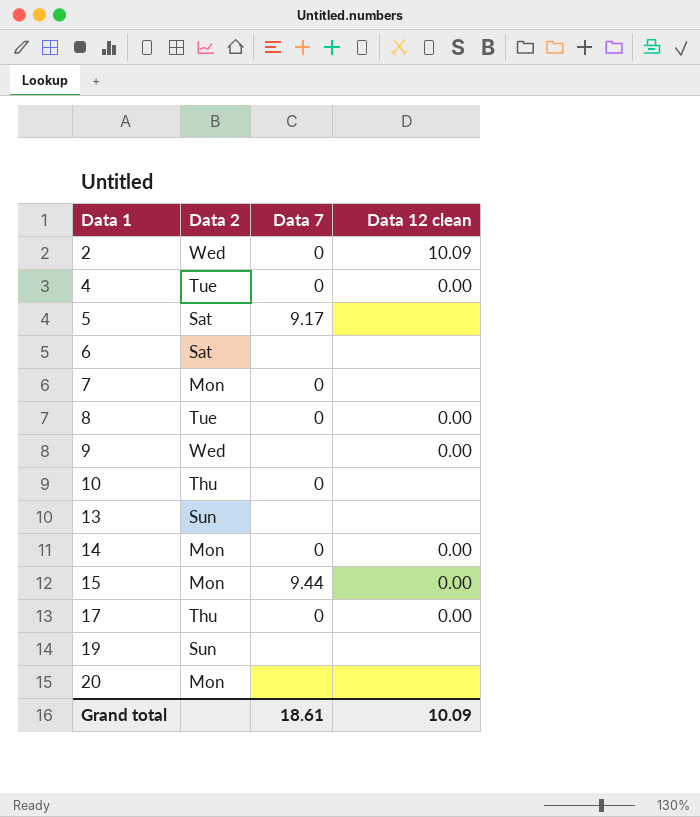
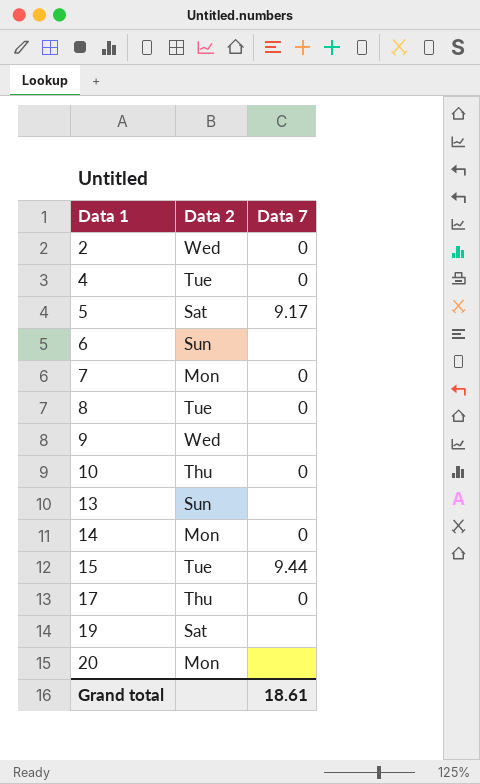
column Data 12 clean | position: 4 -> none
6 | Data 2: Sat -> Sun
15 | Data 2: Mon -> Tue
19 | Data 2: Sun -> Sat

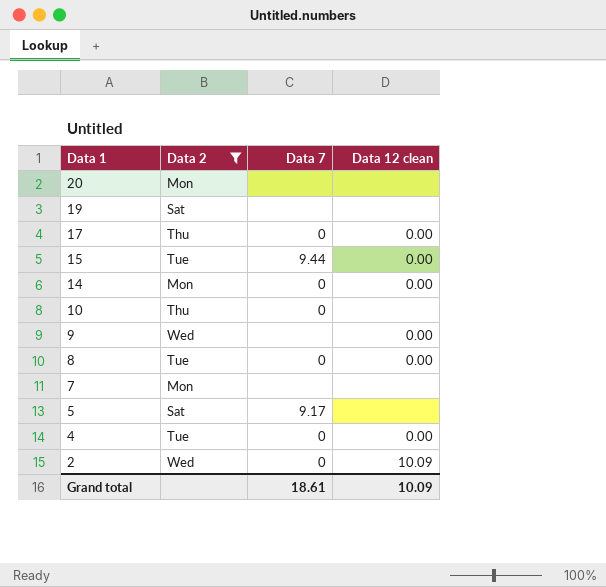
filter: none -> Data 2 != Sun
row order: Data 1 ascending -> Data 1 descending
column Data 12 clean | position: none -> 4
7 | Data 7: 0 -> none

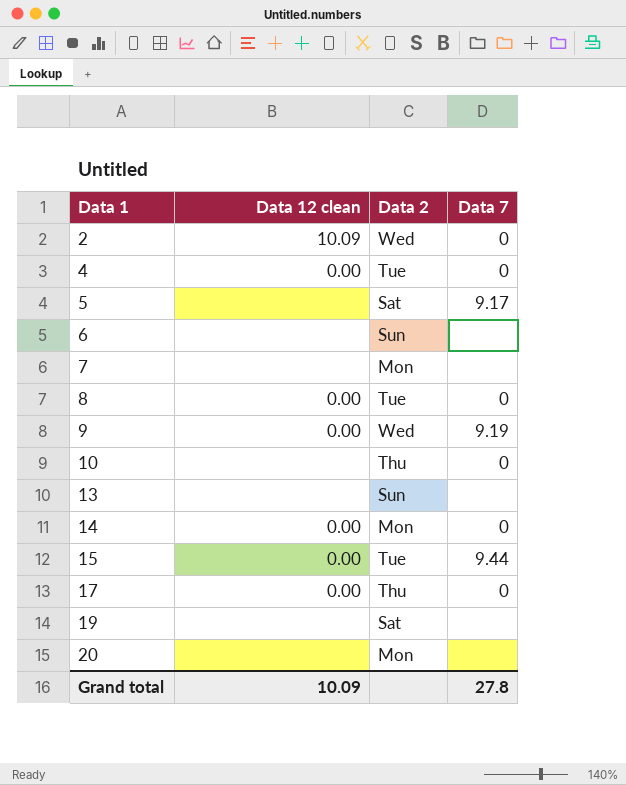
filter: Data 2 != Sun -> none
row order: Data 1 descending -> Data 1 ascending
column Data 12 clean | position: 4 -> 2
9 | Data 7: none -> 9.19
Grand total | Data 7: 18.61 -> 27.8

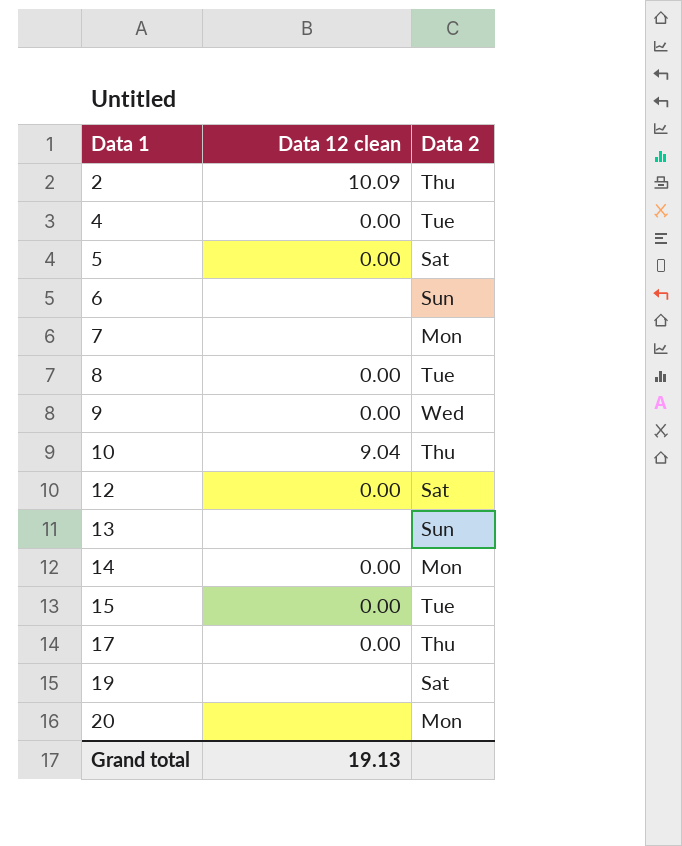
column Data 7 | position: 4 -> none
2 | Data 2: Wed -> Thu
5 | Data 12 clean: none -> 0.00
10 | Data 12 clean: none -> 9.04
row 12: none -> 0.00 | Sat
Grand total | Data 12 clean: 10.09 -> 19.13

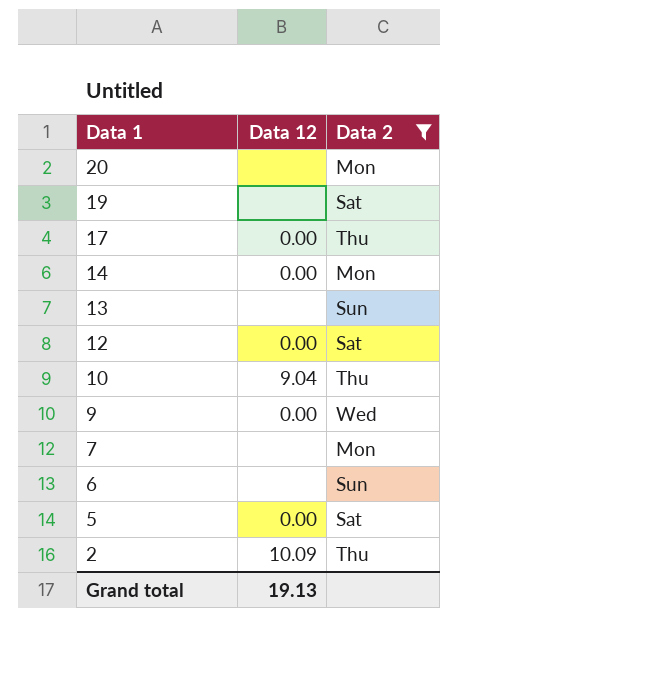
filter: none -> Data 2 != Tue
row order: Data 1 ascending -> Data 1 descending
column name: Data 12 clean -> Data 12

